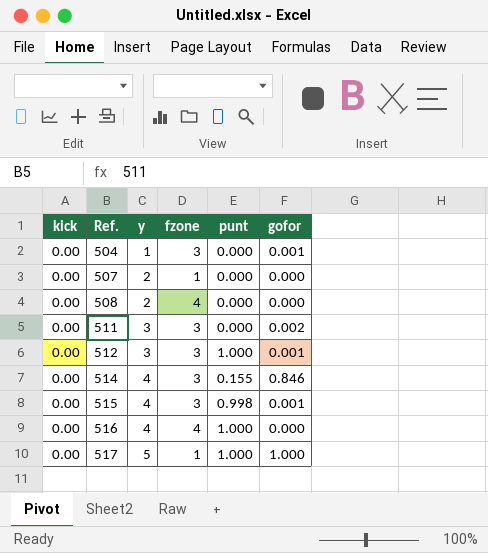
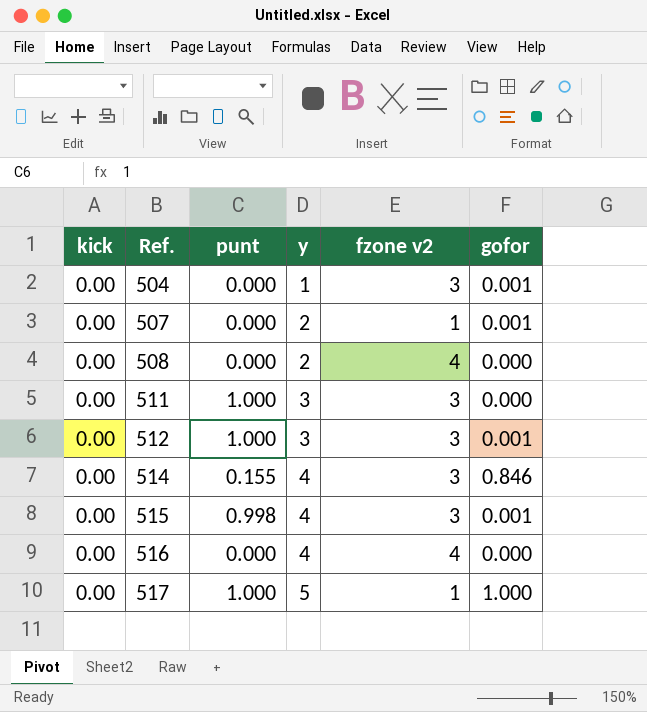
column punt | position: 5 -> 3
column name: fzone -> fzone v2
507 | gofor: 0.000 -> 0.001
511 | punt: 0.000 -> 1.000
511 | gofor: 0.002 -> 0.000
516 | punt: 1.000 -> 0.000

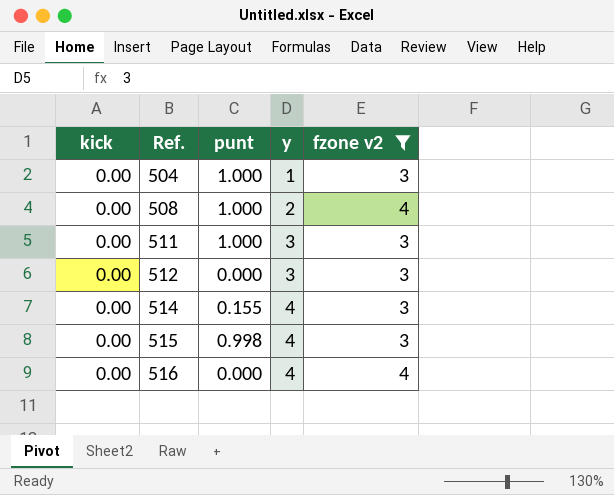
filter: none -> fzone v2 != 1
column gofor | position: 6 -> none
504 | punt: 0.000 -> 1.000
508 | punt: 0.000 -> 1.000
512 | punt: 1.000 -> 0.000

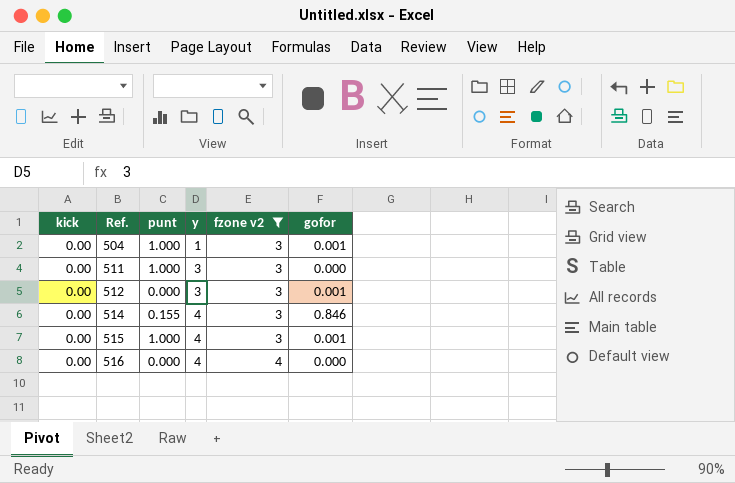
column gofor | position: none -> 6
row 508: 0.00 | 1.000 | 2 | 4 -> none
515 | punt: 0.998 -> 1.000

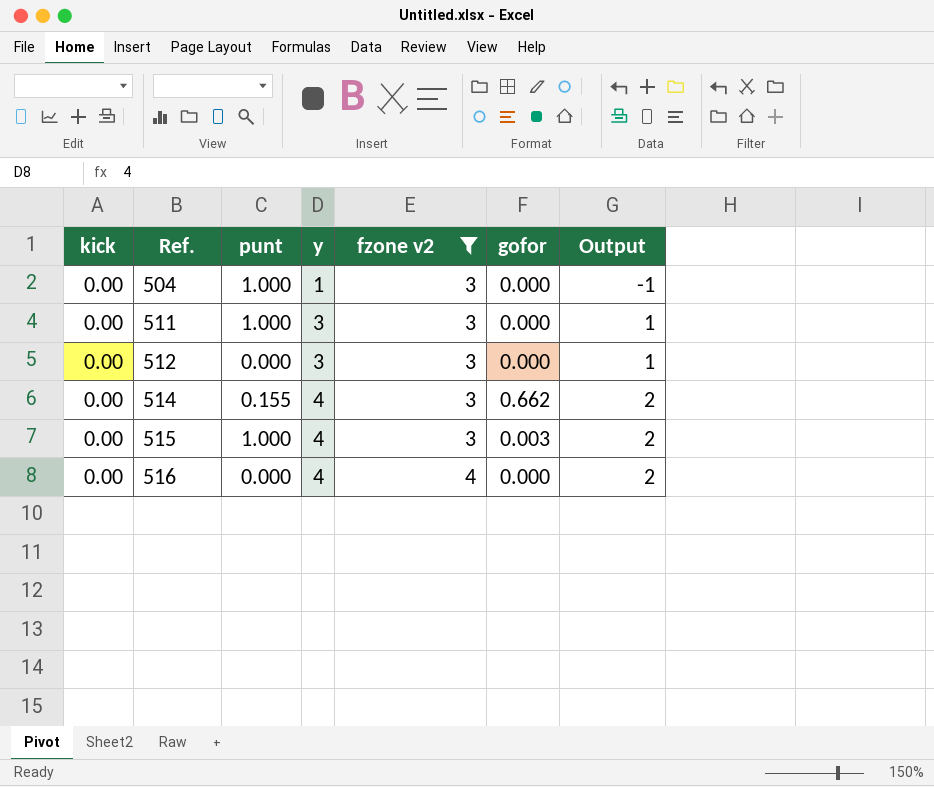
column Output | formula: none -> [y] - 2
504 | gofor: 0.001 -> 0.000
512 | gofor: 0.001 -> 0.000
514 | gofor: 0.846 -> 0.662
515 | gofor: 0.001 -> 0.003

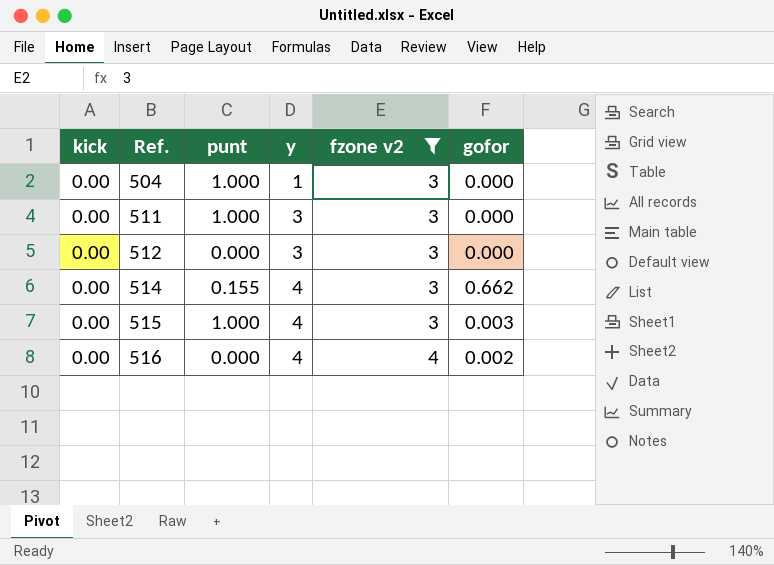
column Output | formula: [y] - 2 -> none
516 | gofor: 0.000 -> 0.002

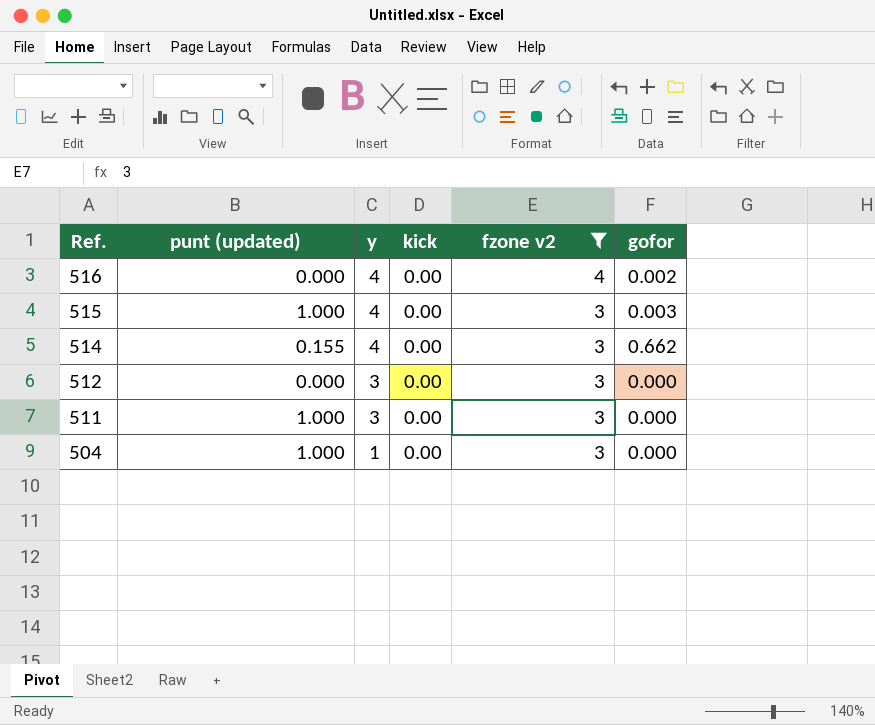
row order: Ref. ascending -> Ref. descending
column name: punt -> punt (updated)
column kick | position: 1 -> 4

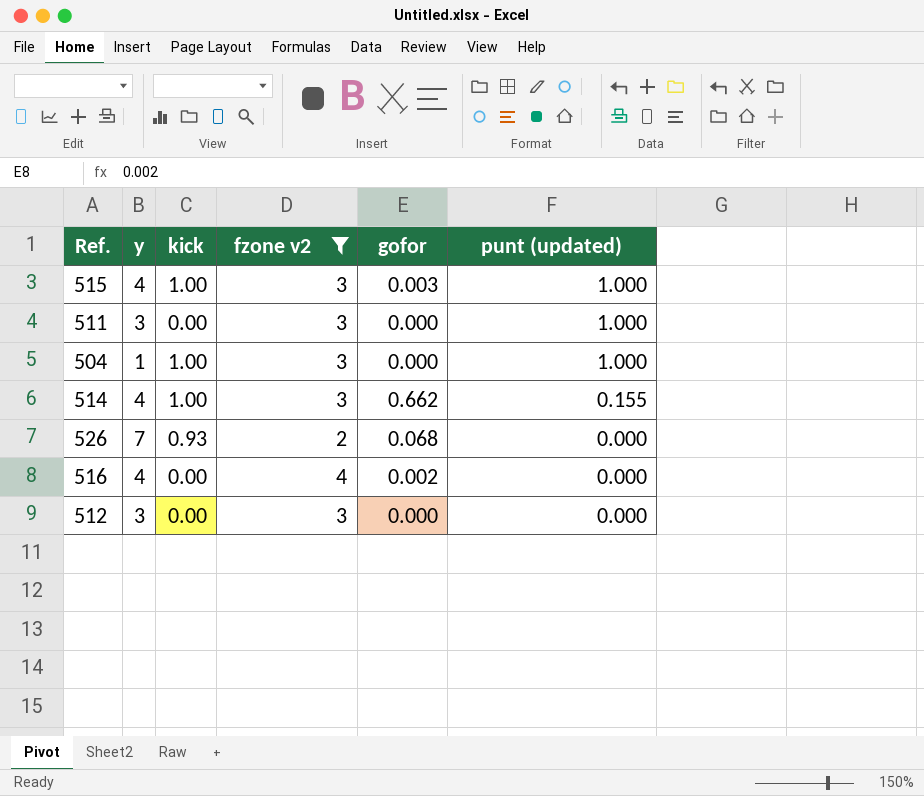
row order: Ref. descending -> punt (updated) descending
column punt (updated) | position: 2 -> 6
515 | kick: 0.00 -> 1.00
504 | kick: 0.00 -> 1.00
514 | kick: 0.00 -> 1.00
row 526: none -> 7 | 0.93 | 2 | 0.068 | 0.000

